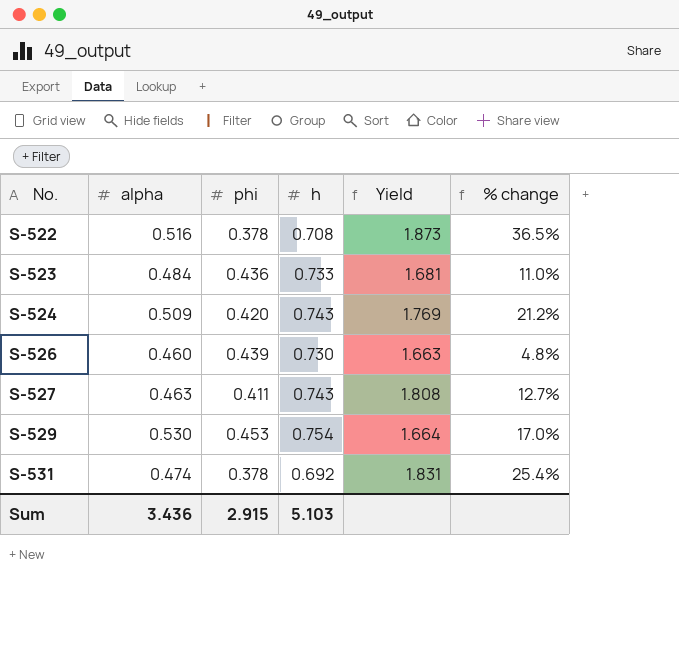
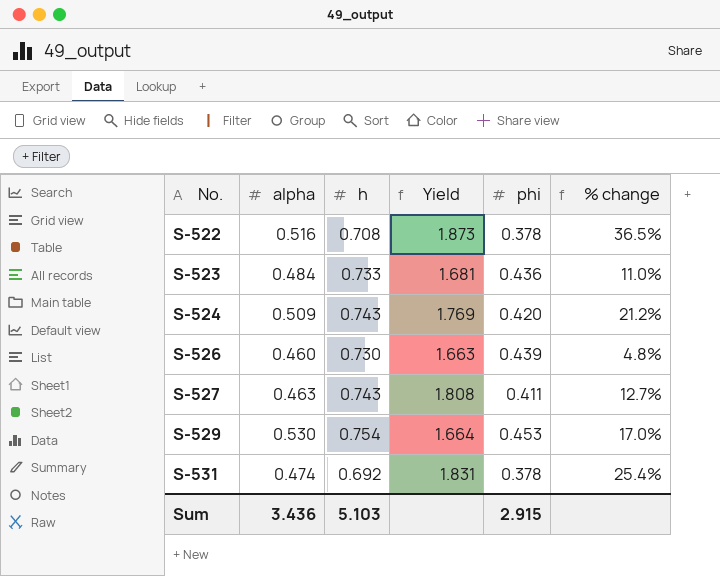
column phi | position: 3 -> 5

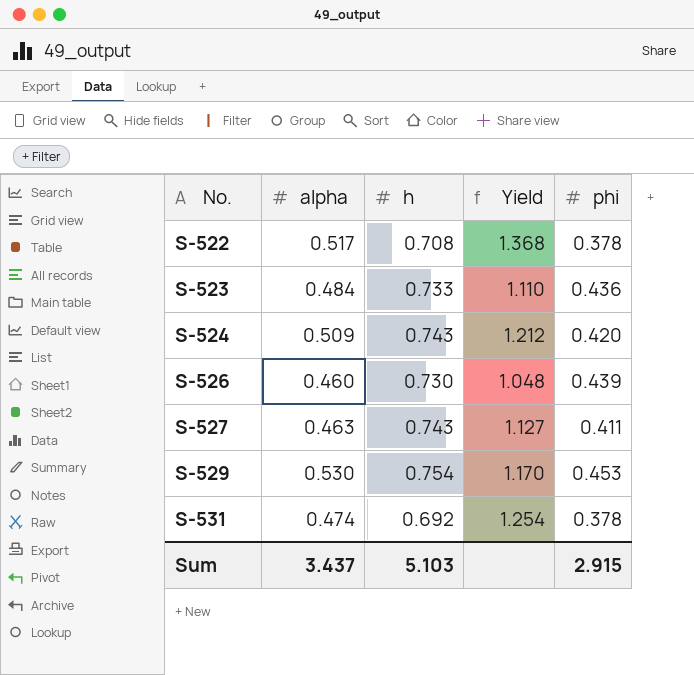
column % change | formula: ([alpha] - [phi]) / [phi] -> none
column Yield | formula: [h] / [phi] -> [alpha] / [phi]
S-522 | alpha: 0.516 -> 0.517
Sum | alpha: 3.436 -> 3.437

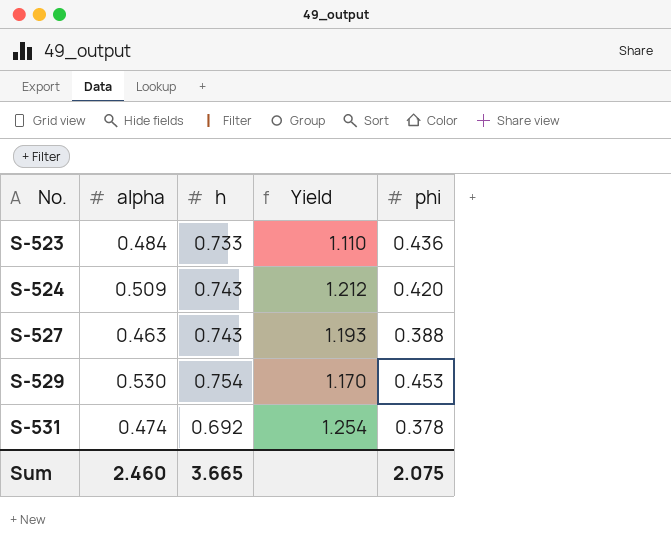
row S-522: 0.517 | 0.708 | 1.368 | 0.378 -> none
row S-526: 0.460 | 0.730 | 1.048 | 0.439 -> none
S-527 | Yield: 1.127 -> 1.193
S-527 | phi: 0.411 -> 0.388
Sum | alpha: 3.437 -> 2.460
Sum | h: 5.103 -> 3.665
Sum | phi: 2.915 -> 2.075

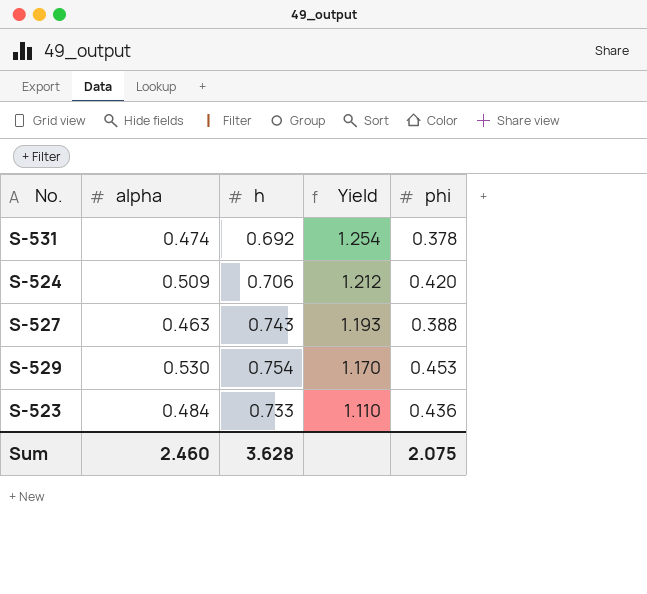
row order: No. ascending -> Yield descending
S-524 | h: 0.743 -> 0.706
Sum | h: 3.665 -> 3.628

